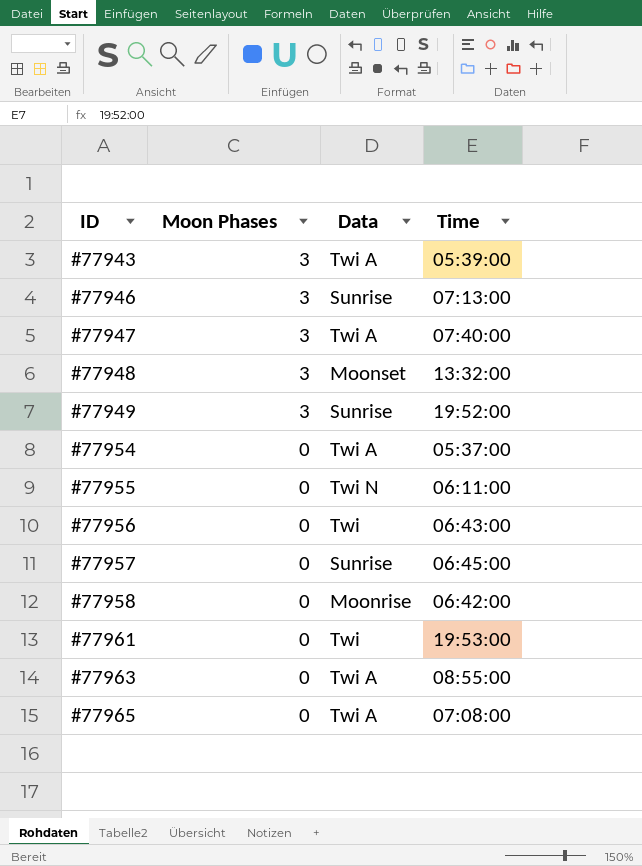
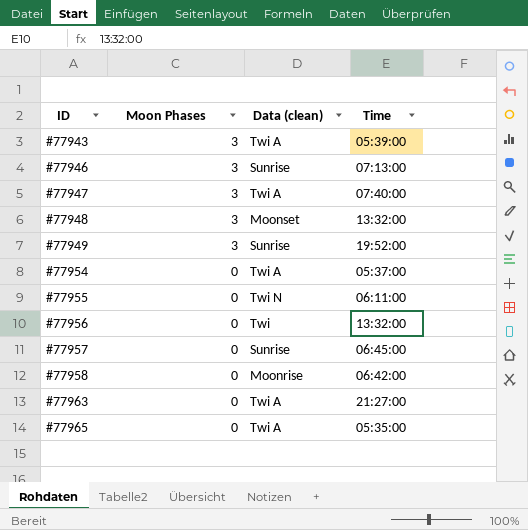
column name: Data -> Data (clean)
row #77961: 0 | Twi | 19:53:00 -> none
#77956 | Time: 06:43:00 -> 13:32:00
#77963 | Time: 08:55:00 -> 21:27:00
#77965 | Time: 07:08:00 -> 05:35:00

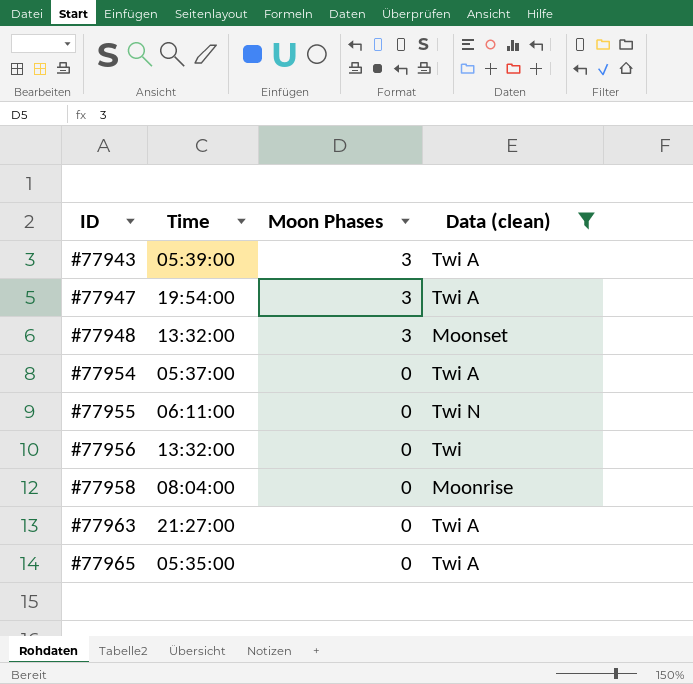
filter: none -> Data (clean) != Sunrise
column Time | position: 4 -> 2
#77947 | Time: 07:40:00 -> 19:54:00
#77958 | Time: 06:42:00 -> 08:04:00

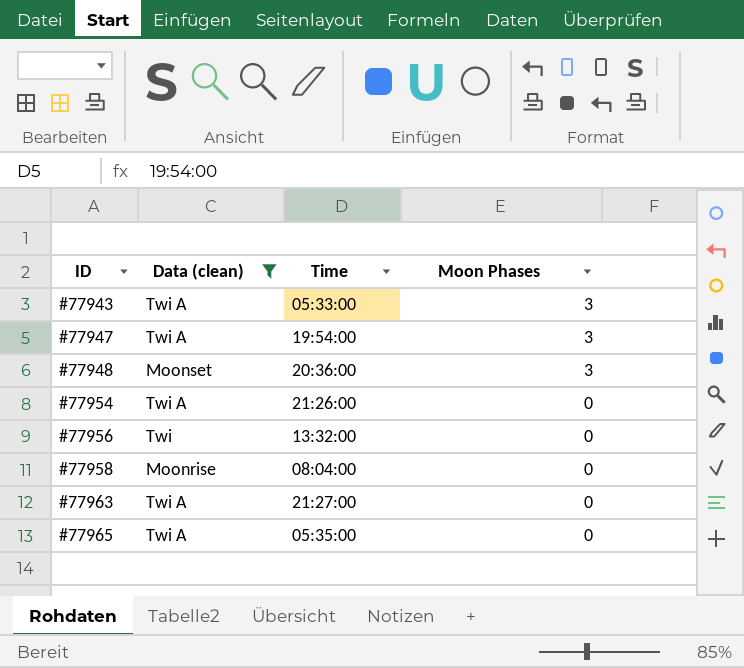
column Data (clean) | position: 4 -> 2
row #77955: 06:11:00 | 0 | Twi N -> none
#77943 | Time: 05:39:00 -> 05:33:00
#77948 | Time: 13:32:00 -> 20:36:00
#77954 | Time: 05:37:00 -> 21:26:00

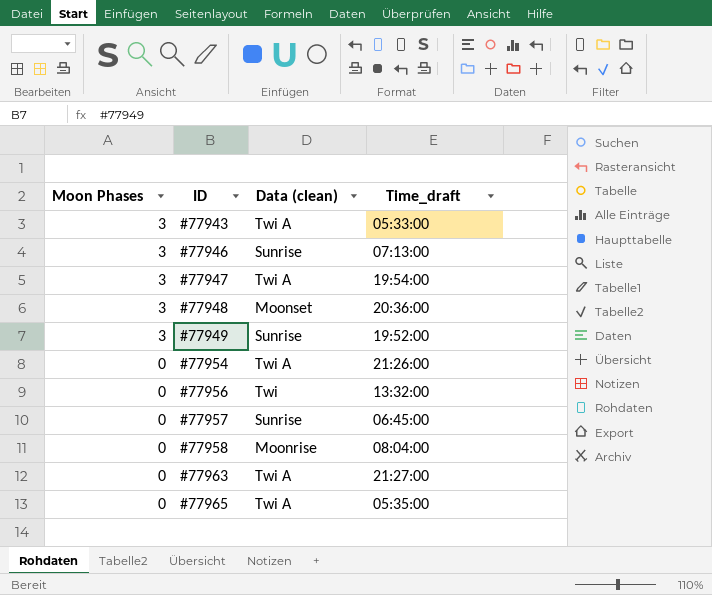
filter: Data (clean) != Sunrise -> none
column Moon Phases | position: 4 -> 1
column name: Time -> Time_draft

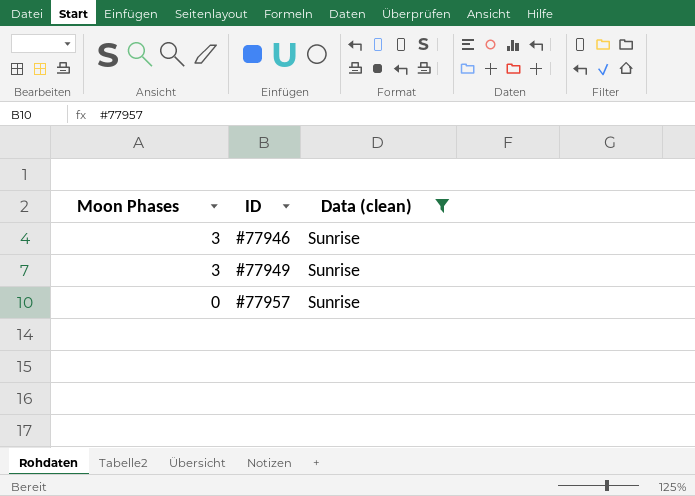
filter: none -> Data (clean) = Sunrise
column Time_draft | position: 4 -> none

